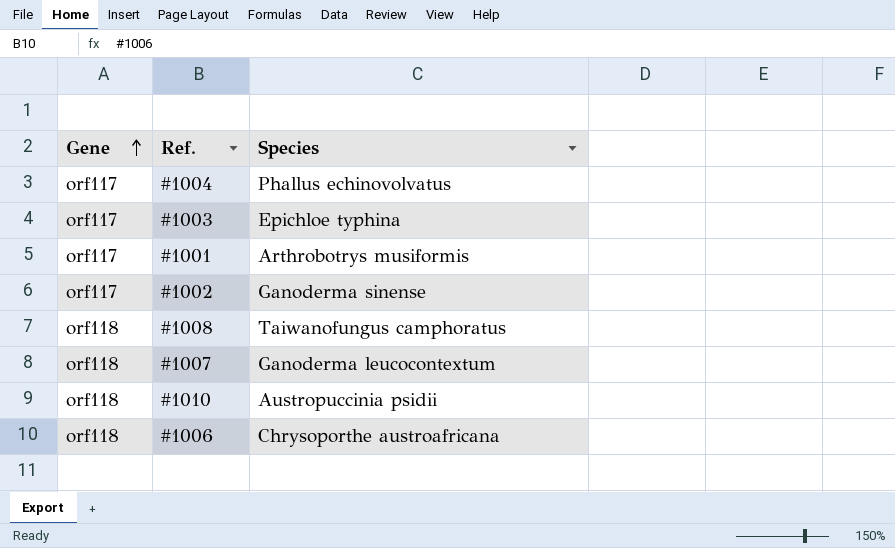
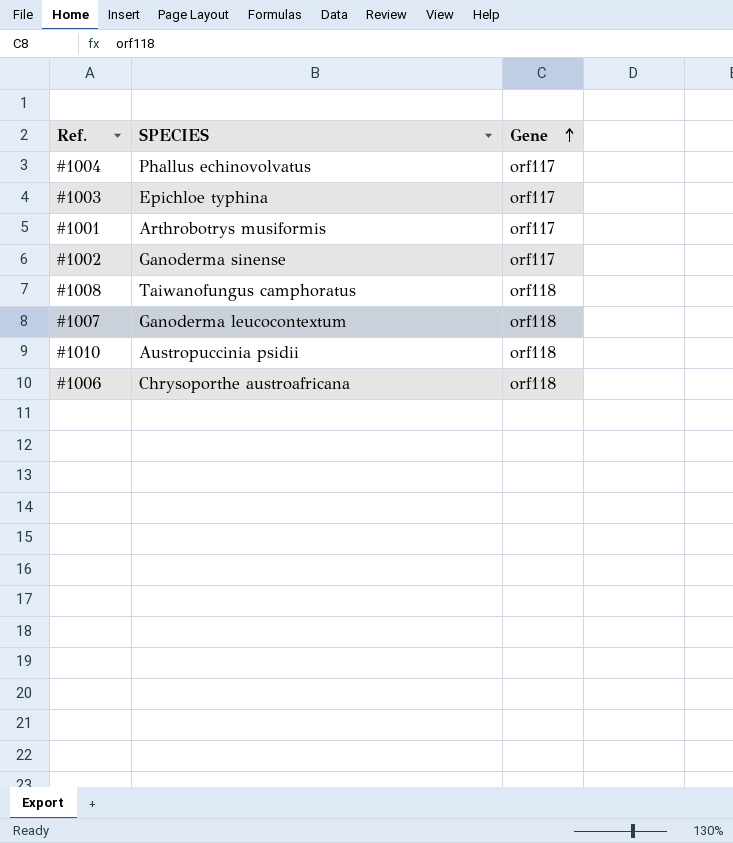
column name: Species -> SPECIES
column Gene | position: 1 -> 3

